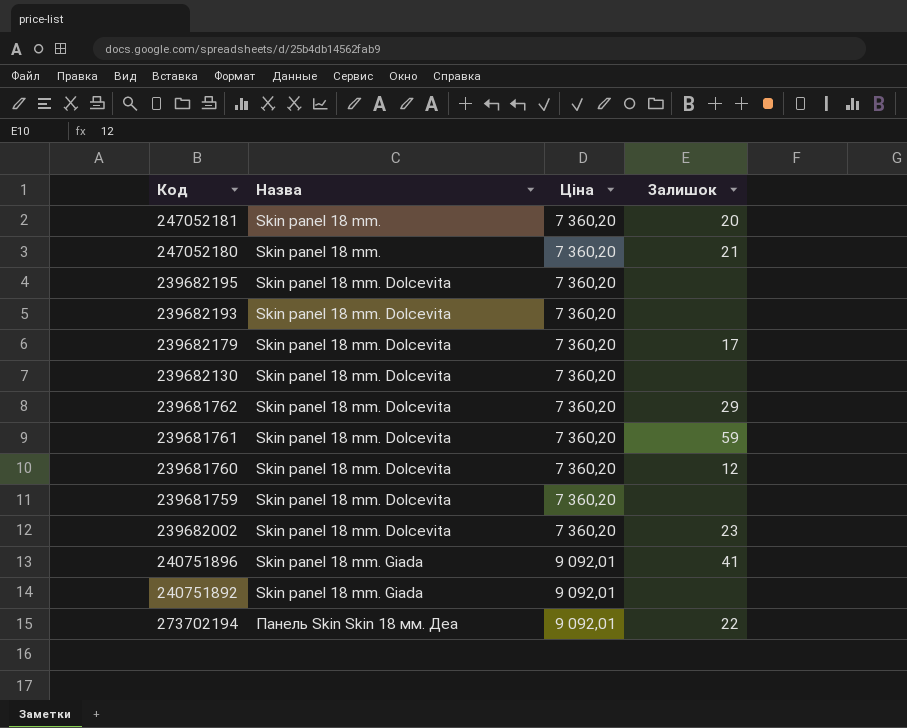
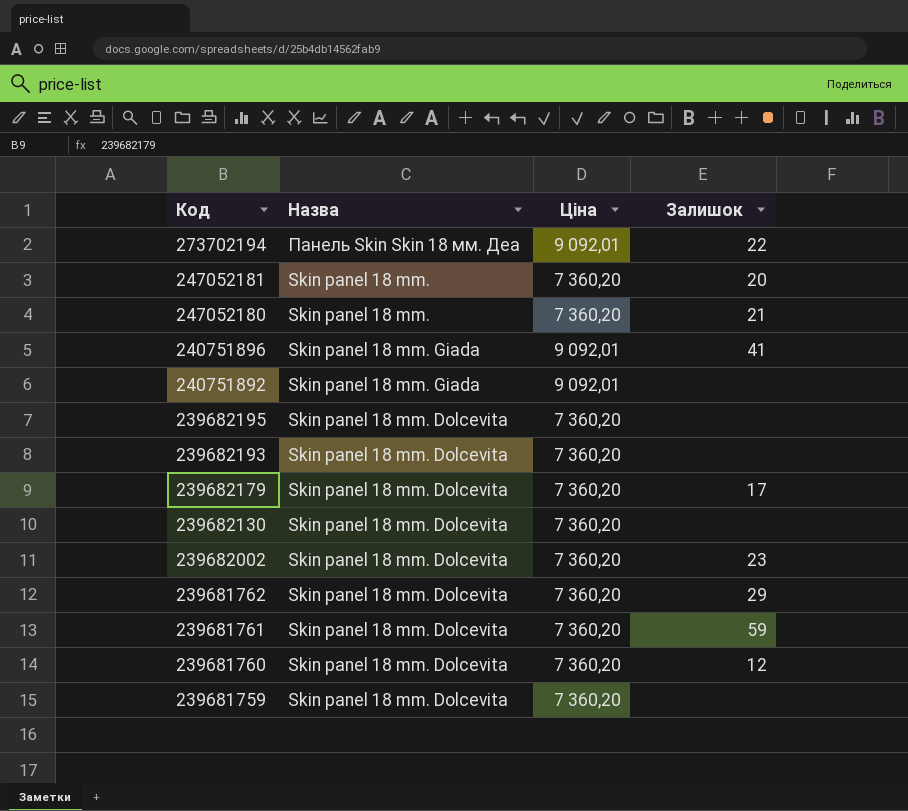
row order: Назва ascending -> Код descending

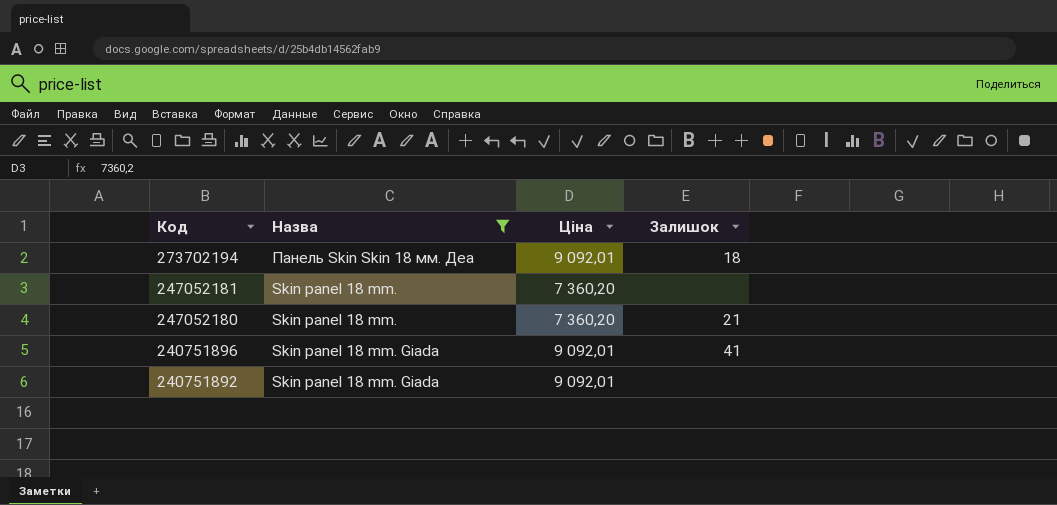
filter: none -> Назва != Skin panel 18 mm. Dolcevita
273702194 | Залишок: 22 -> 18
247052181 | Залишок: 20 -> none

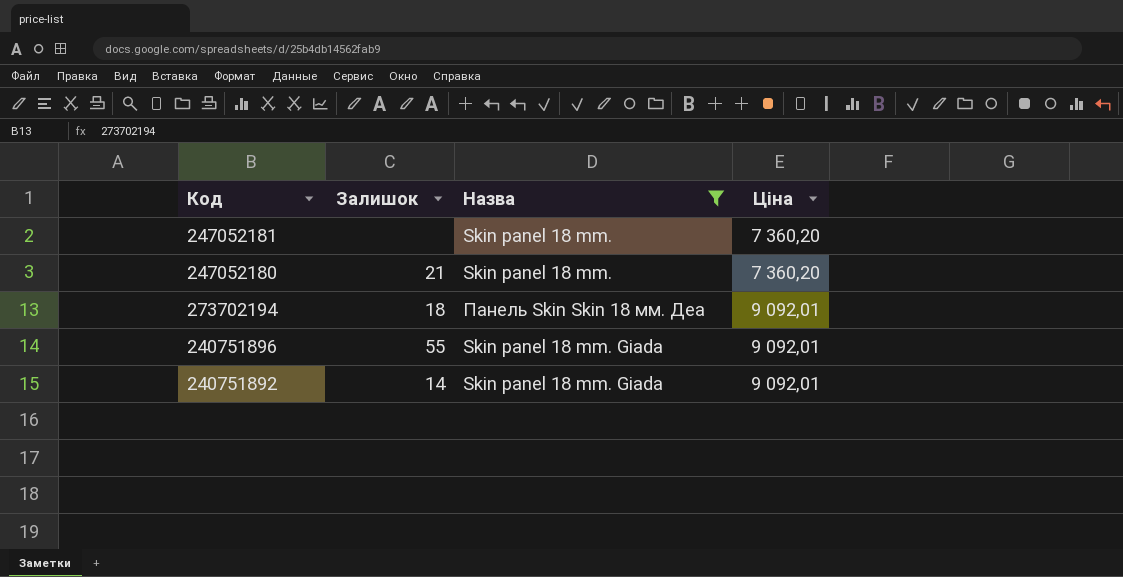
row order: Код descending -> Ціна ascending
column Залишок | position: 4 -> 2
240751896 | Залишок: 41 -> 55
240751892 | Залишок: none -> 14

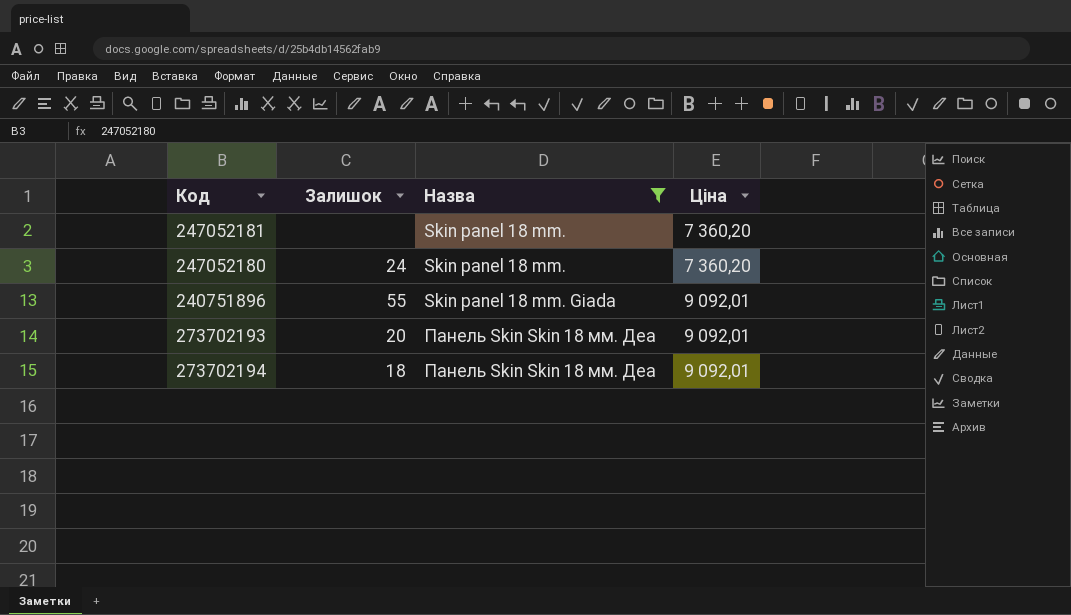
row order: Ціна ascending -> Назва ascending
row 240751892: 14 | Skin panel 18 mm. Giada | 9 092,01 -> none
247052180 | Залишок: 21 -> 24
row 273702193: none -> 20 | Панель Skin Skin 18 мм. Деа | 9 092,01

